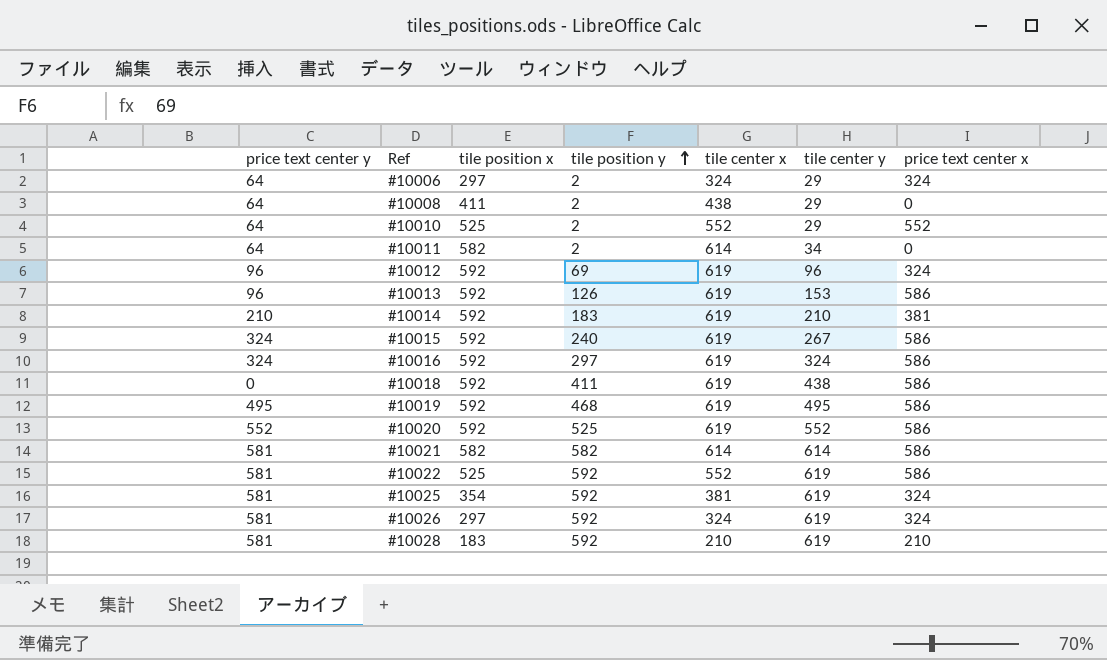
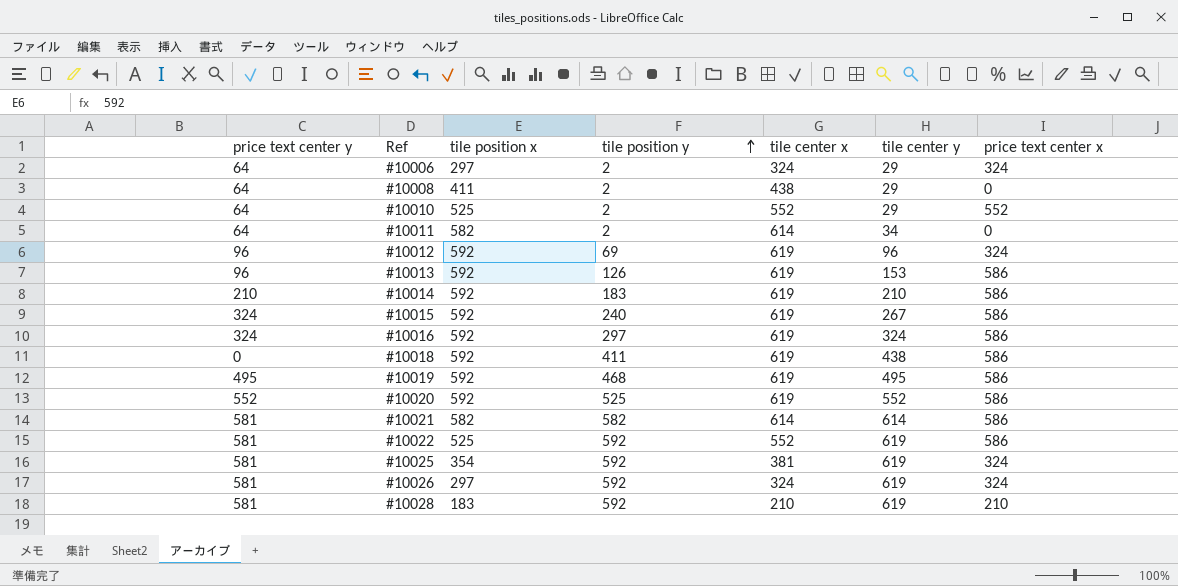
#10014 | price text center x: 381 -> 586

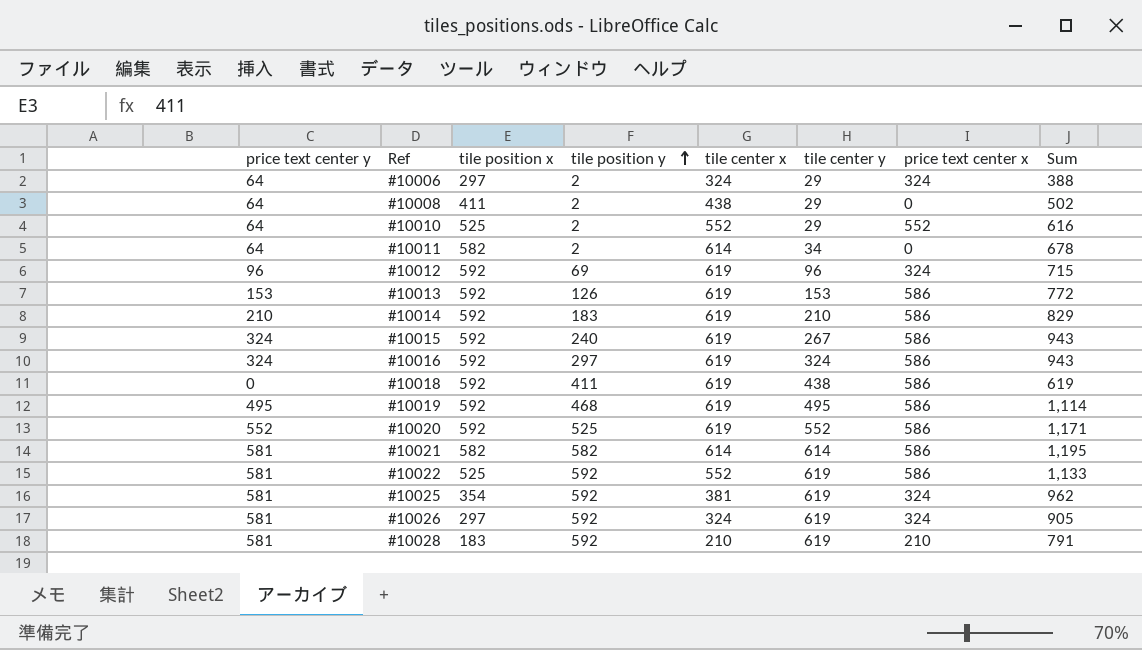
column Sum | formula: none -> [price text center y] + [tile center x]
#10013 | price text center y: 96 -> 153

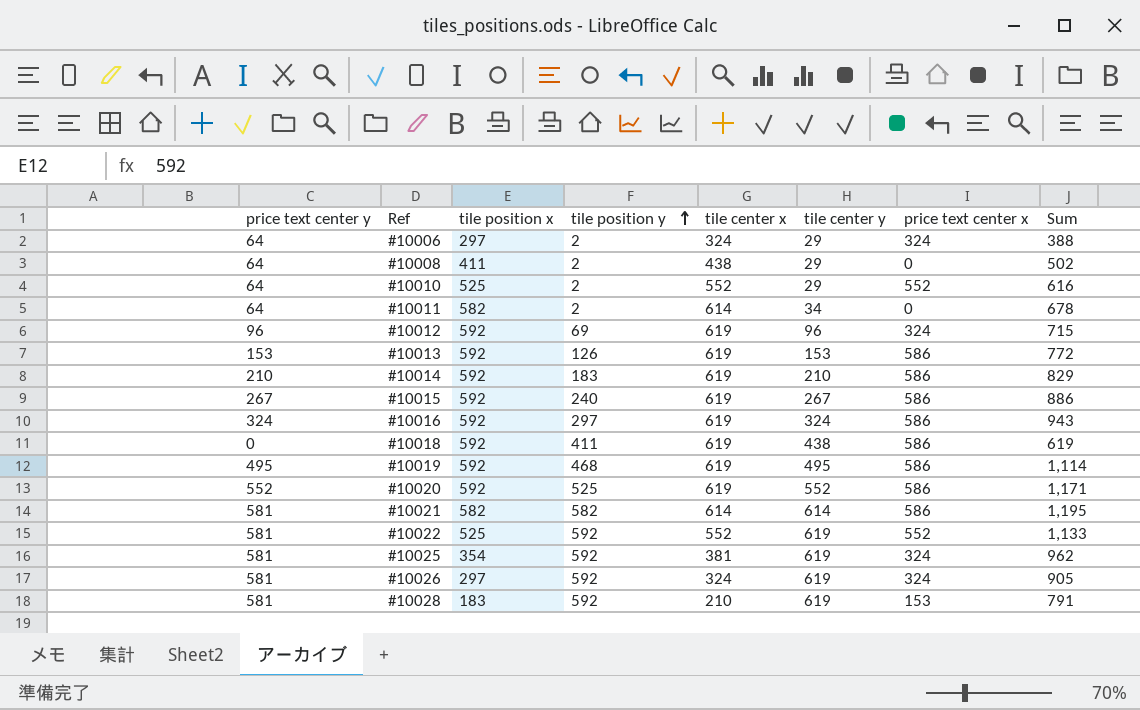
#10015 | price text center y: 324 -> 267
#10015 | Sum: 943 -> 886
#10022 | price text center x: 586 -> 552
#10028 | price text center x: 210 -> 153

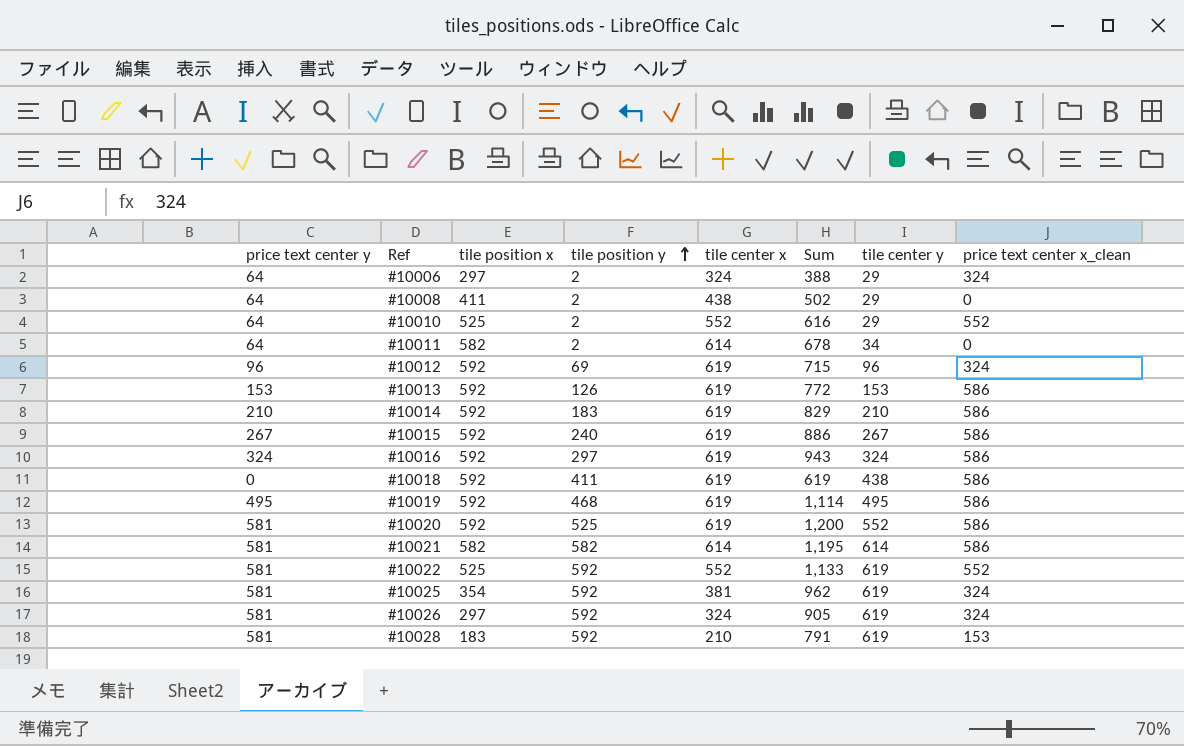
column Sum | position: 8 -> 6
column name: price text center x -> price text center x_clean
#10020 | price text center y: 552 -> 581
#10020 | Sum: 1,171 -> 1,200

